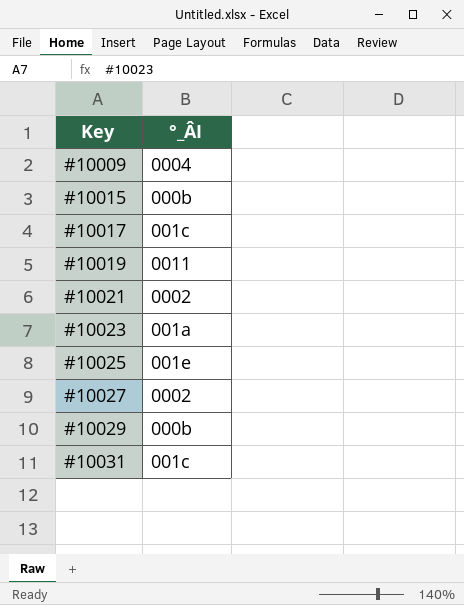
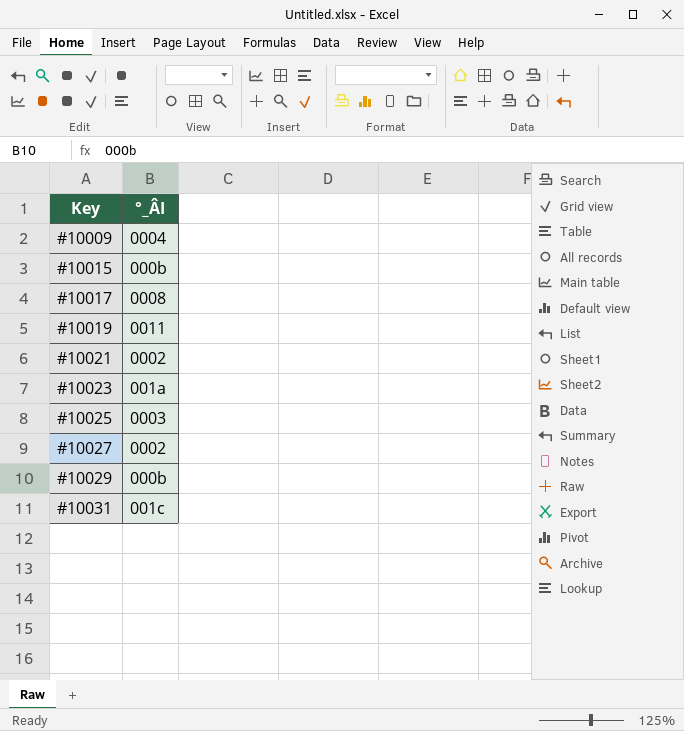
#10017 | °_ÂI: 001c -> 0008
#10025 | °_ÂI: 001e -> 0003

